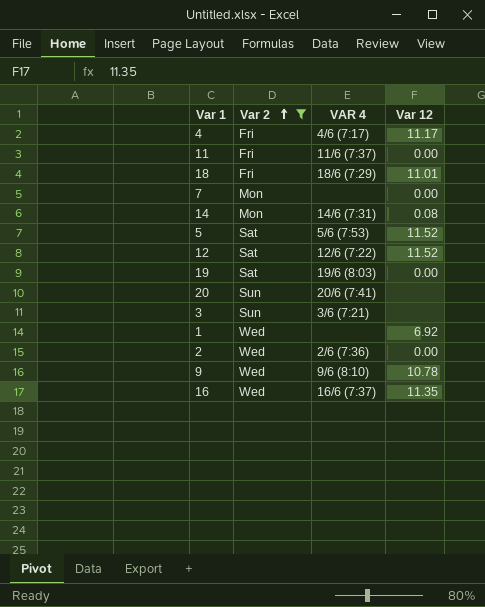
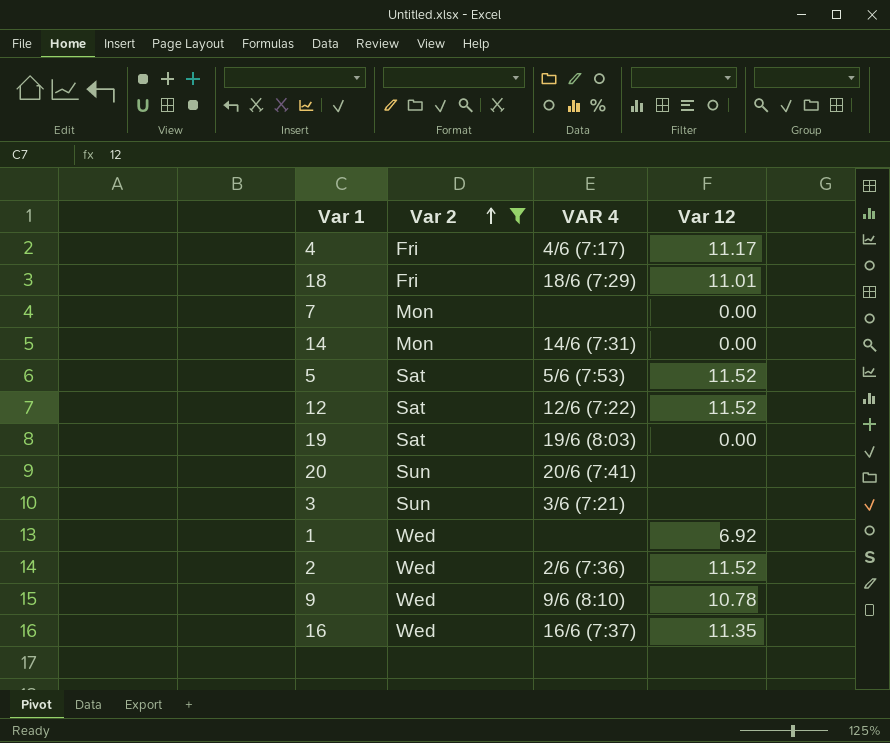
row 11: Fri | 11/6 (7:37) | 0.00 -> none
14 | Var 12: 0.08 -> 0.00
2 | Var 12: 0.00 -> 11.52

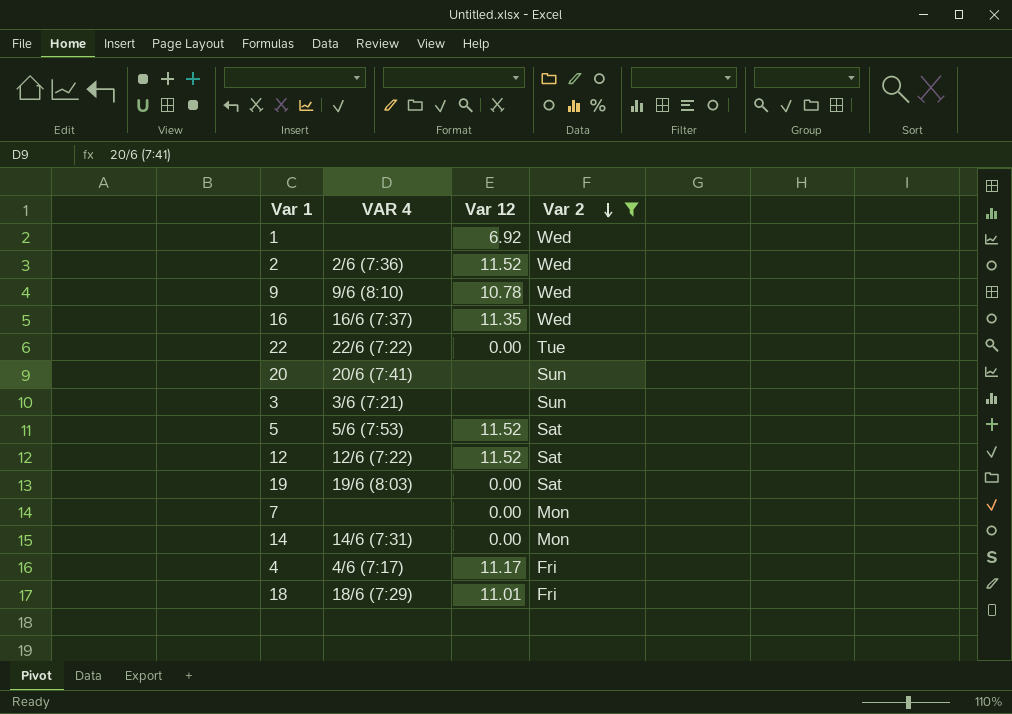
row order: Var 2 ascending -> Var 2 descending
column Var 2 | position: 2 -> 4
row 22: none -> 22/6 (7:22) | 0.00 | Tue

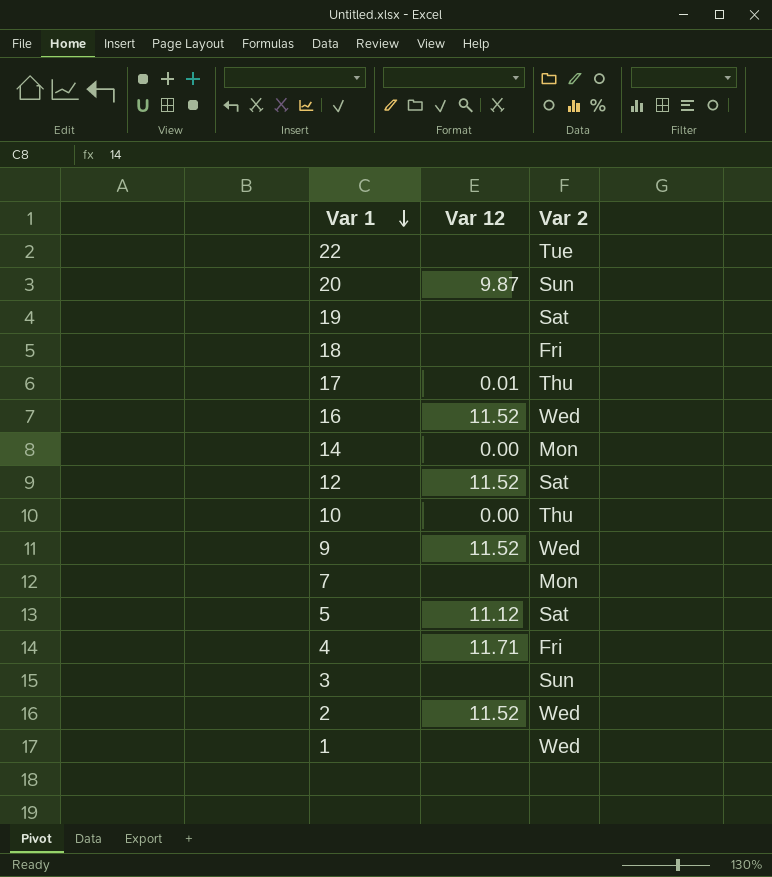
filter: Var 2 != Thu -> none
row order: Var 2 descending -> Var 1 descending
column VAR 4 | position: 2 -> none
22 | Var 12: 0.00 -> none
20 | Var 12: none -> 9.87
19 | Var 12: 0.00 -> none
18 | Var 12: 11.01 -> none
16 | Var 12: 11.35 -> 11.52
9 | Var 12: 10.78 -> 11.52
7 | Var 12: 0.00 -> none
5 | Var 12: 11.52 -> 11.12
4 | Var 12: 11.17 -> 11.71
1 | Var 12: 6.92 -> none

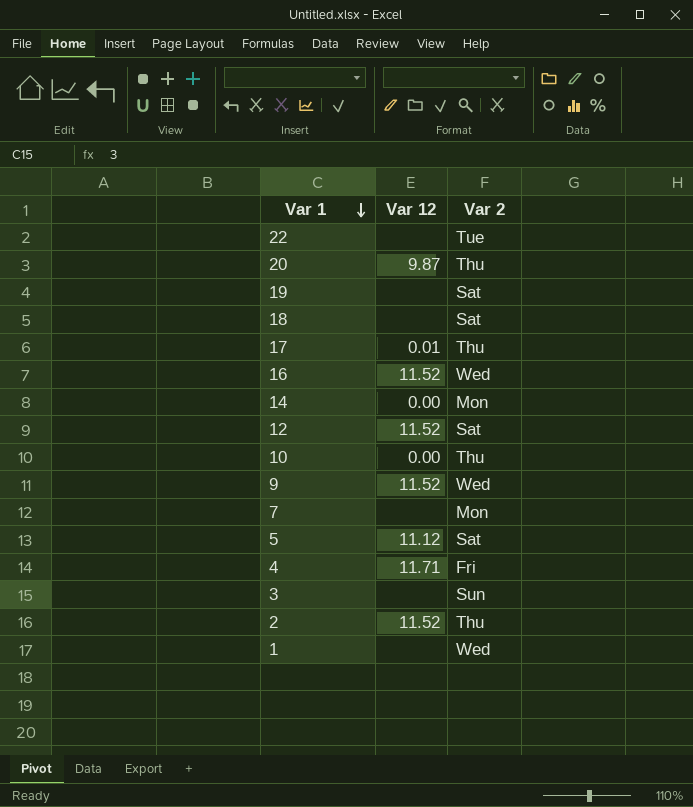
20 | Var 2: Sun -> Thu
18 | Var 2: Fri -> Sat
2 | Var 2: Wed -> Thu

